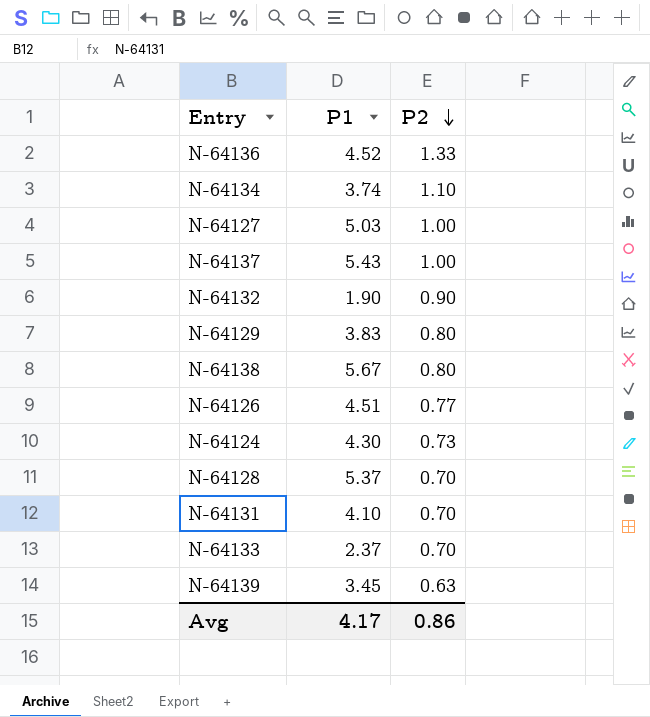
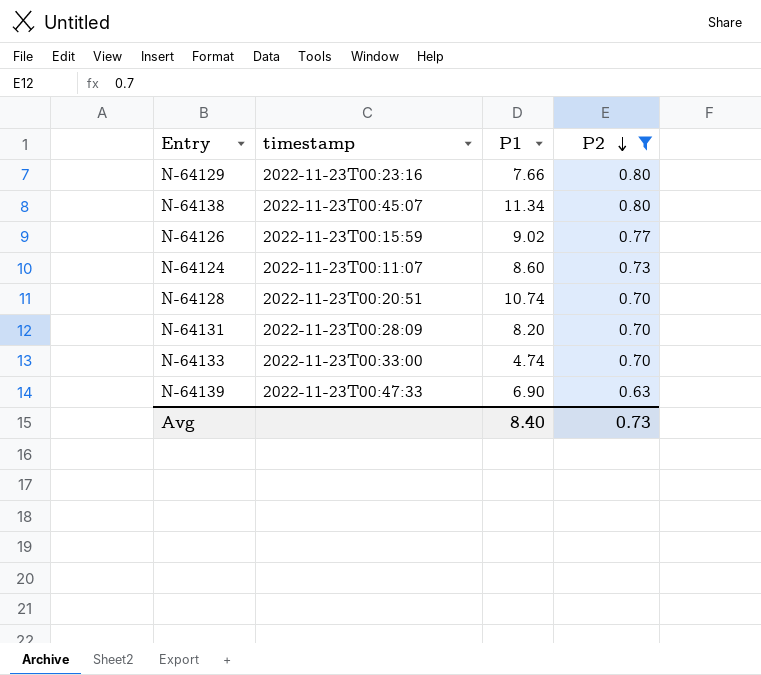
filter: none -> P2 <= 0.80
column timestamp | position: none -> 2
N-64129 | P1: 3.83 -> 7.66
N-64138 | P1: 5.67 -> 11.34
N-64126 | P1: 4.51 -> 9.02
N-64124 | P1: 4.30 -> 8.60
N-64128 | P1: 5.37 -> 10.74
N-64131 | P1: 4.10 -> 8.20
N-64133 | P1: 2.37 -> 4.74
N-64139 | P1: 3.45 -> 6.90
Avg | P1: 4.17 -> 8.40
Avg | P2: 0.86 -> 0.73

